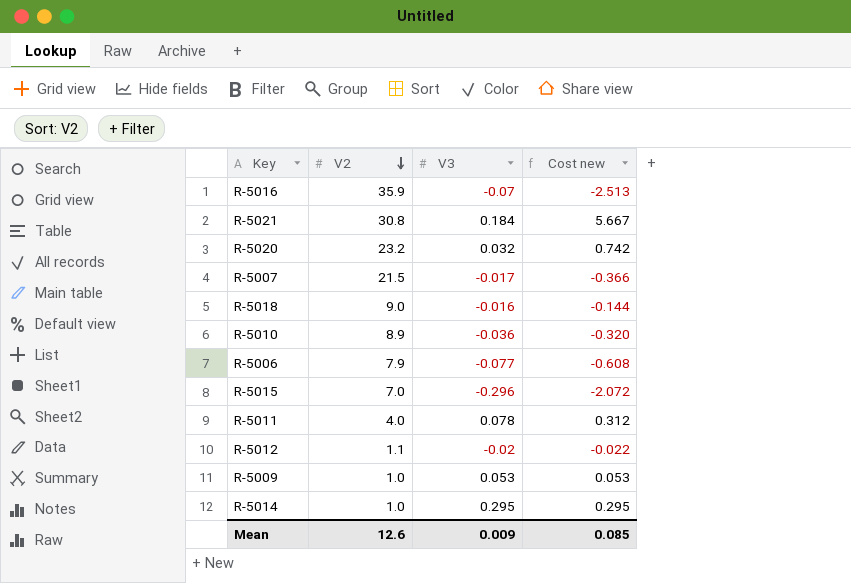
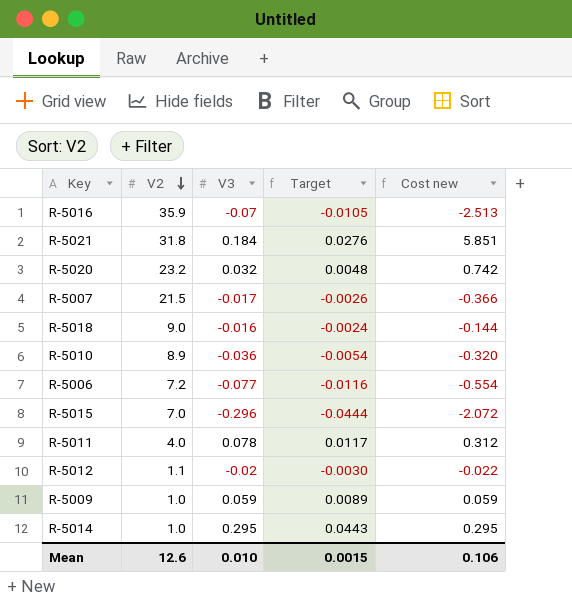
column Target | formula: none -> [V3] * 0.15
R-5021 | V2: 30.8 -> 31.8
R-5021 | Cost new: 5.667 -> 5.851
R-5006 | V2: 7.9 -> 7.2
R-5006 | Cost new: -0.608 -> -0.554
R-5009 | V3: 0.053 -> 0.059
R-5009 | Cost new: 0.053 -> 0.059
Mean | V3: 0.009 -> 0.010
Mean | Cost new: 0.085 -> 0.106

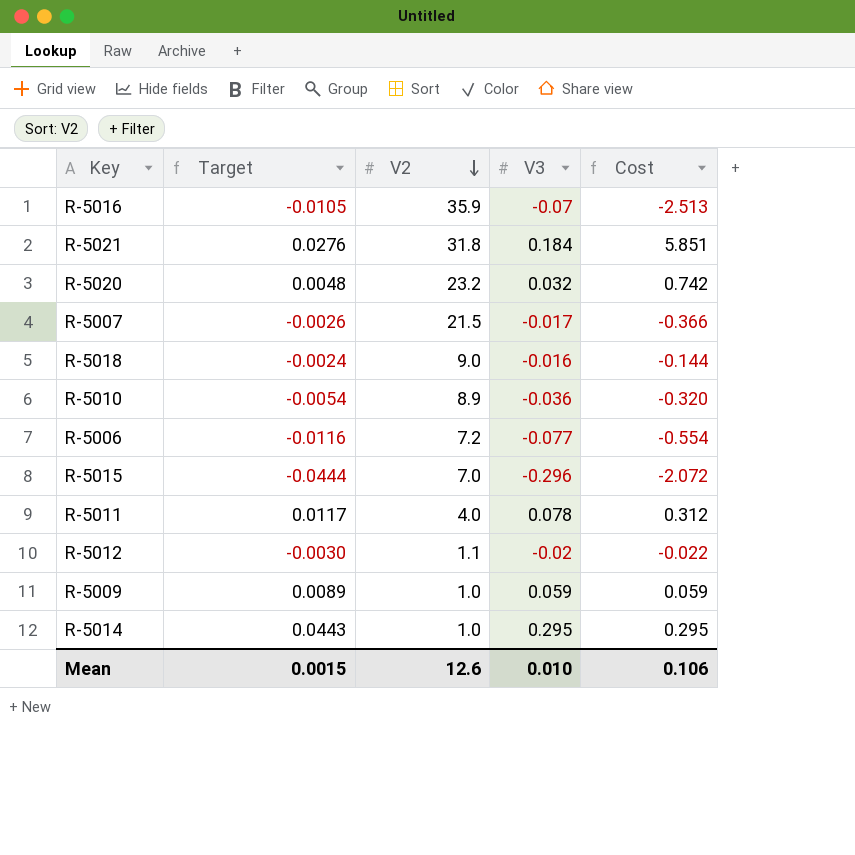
column Target | position: 4 -> 2
column name: Cost new -> Cost

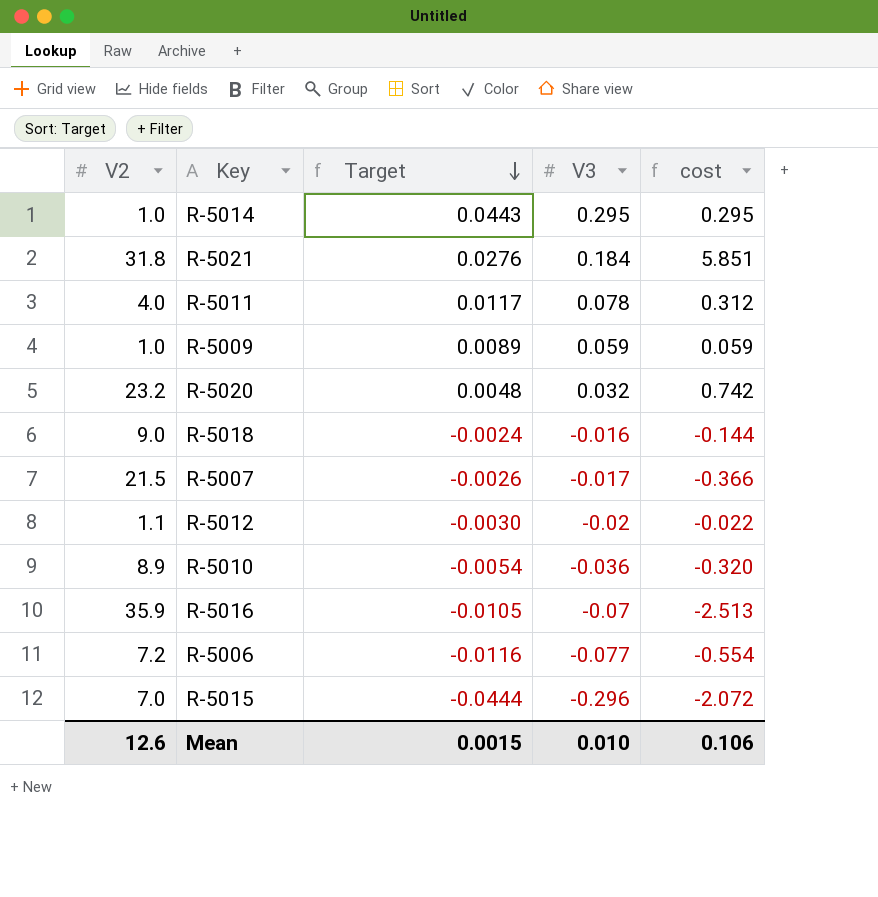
row order: V2 descending -> Target descending
column V2 | position: 3 -> 1
column name: Cost -> cost

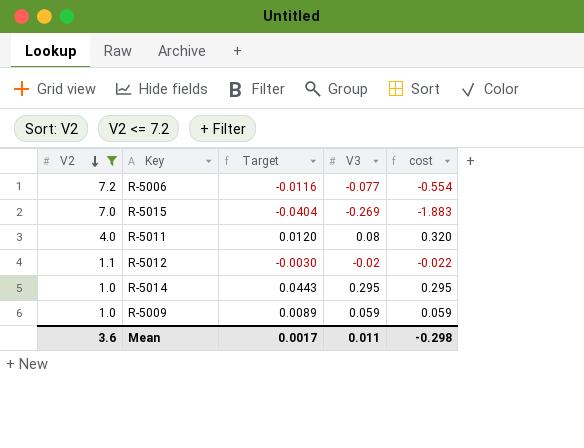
filter: none -> V2 <= 7.2
row order: Target descending -> V2 descending
R-5015 | Target: -0.0444 -> -0.0404
R-5015 | V3: -0.296 -> -0.269
R-5015 | cost: -2.072 -> -1.883
R-5011 | Target: 0.0117 -> 0.0120
R-5011 | V3: 0.078 -> 0.08
R-5011 | cost: 0.312 -> 0.320
Mean | V2: 12.6 -> 3.6
Mean | Target: 0.0015 -> 0.0017
Mean | V3: 0.010 -> 0.011
Mean | cost: 0.106 -> -0.298

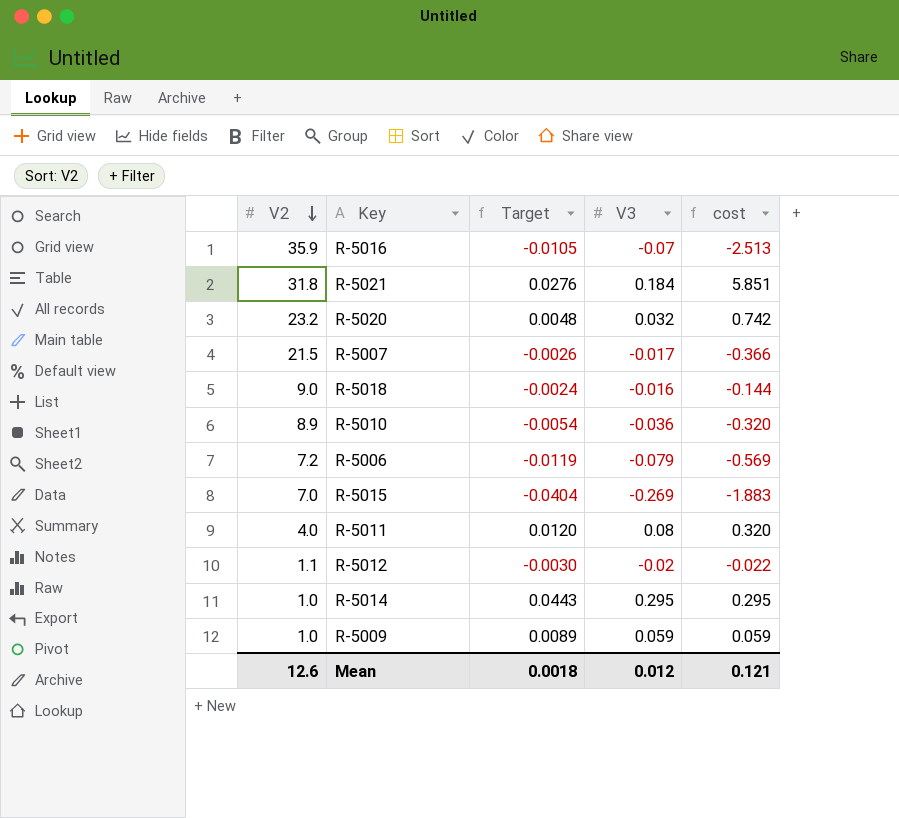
filter: V2 <= 7.2 -> none
R-5006 | Target: -0.0116 -> -0.0119
R-5006 | V3: -0.077 -> -0.079
R-5006 | cost: -0.554 -> -0.569
Mean | V2: 3.6 -> 12.6
Mean | Target: 0.0017 -> 0.0018
Mean | V3: 0.011 -> 0.012
Mean | cost: -0.298 -> 0.121

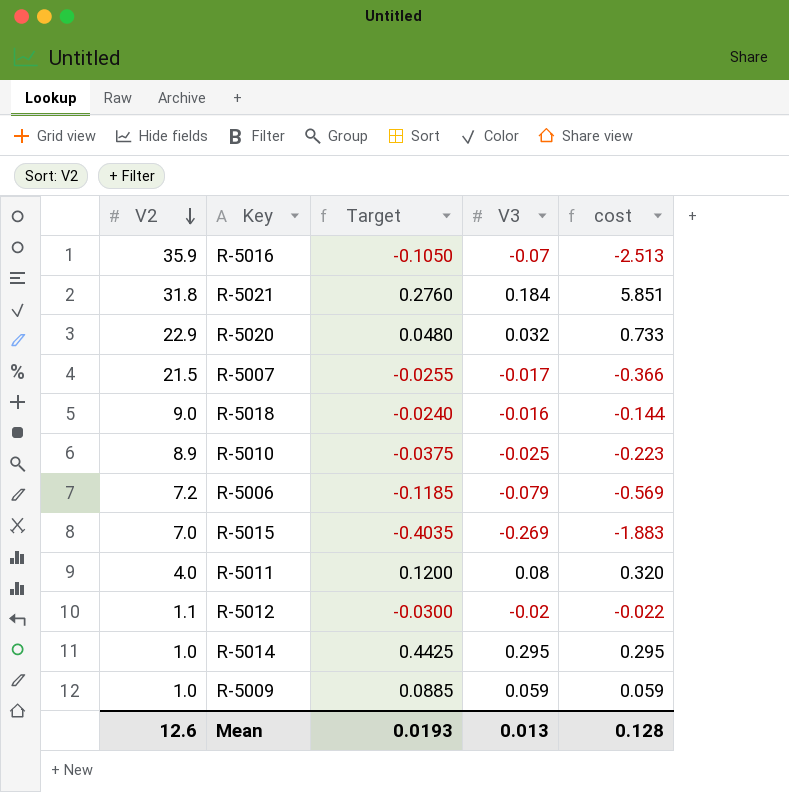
column Target | formula: [V3] * 0.15 -> [V3] * 1.5
R-5020 | V2: 23.2 -> 22.9
R-5020 | cost: 0.742 -> 0.733
R-5010 | V3: -0.036 -> -0.025
R-5010 | cost: -0.320 -> -0.223
Mean | Target: 0.0018 -> 0.0193
Mean | V3: 0.012 -> 0.013
Mean | cost: 0.121 -> 0.128

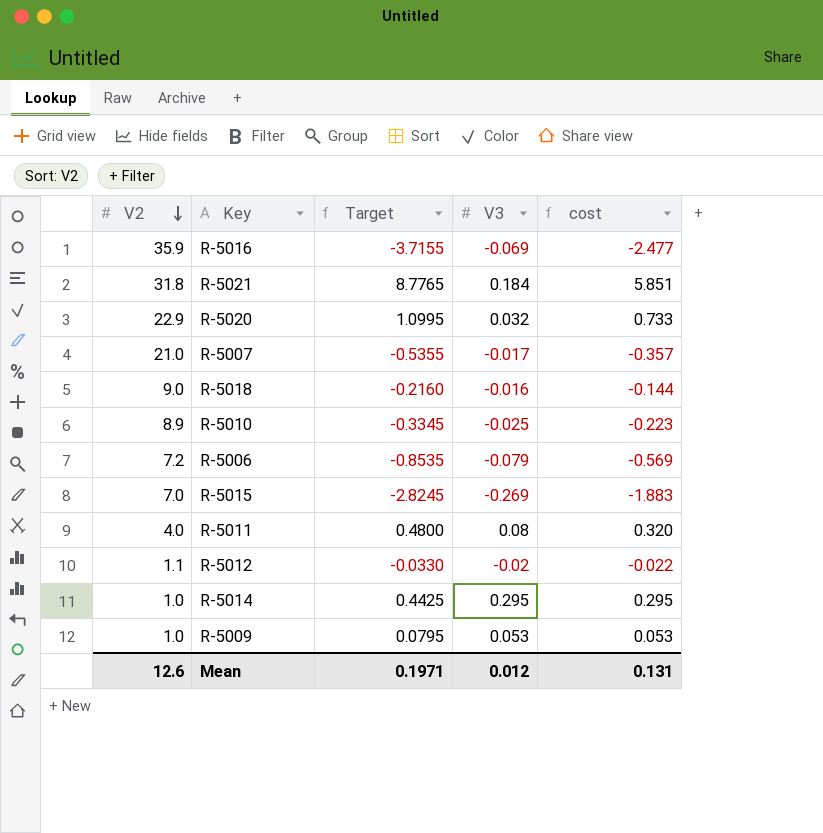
column Target | formula: [V3] * 1.5 -> [cost] * 1.5
R-5016 | V3: -0.07 -> -0.069
R-5016 | cost: -2.513 -> -2.477
R-5007 | V2: 21.5 -> 21.0
R-5007 | cost: -0.366 -> -0.357
R-5009 | V3: 0.059 -> 0.053
R-5009 | cost: 0.059 -> 0.053
Mean | Target: 0.0193 -> 0.1971
Mean | V3: 0.013 -> 0.012
Mean | cost: 0.128 -> 0.131

